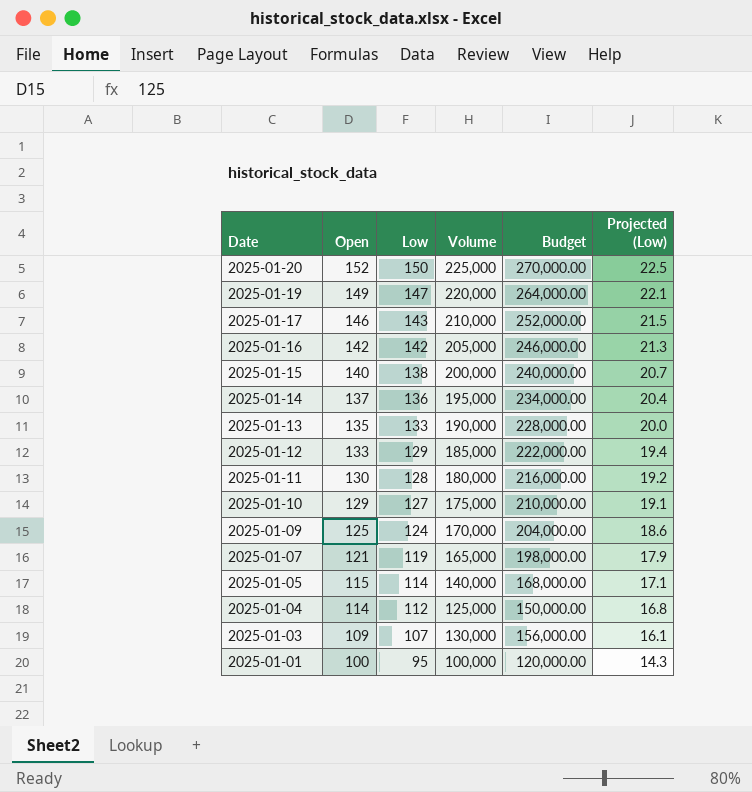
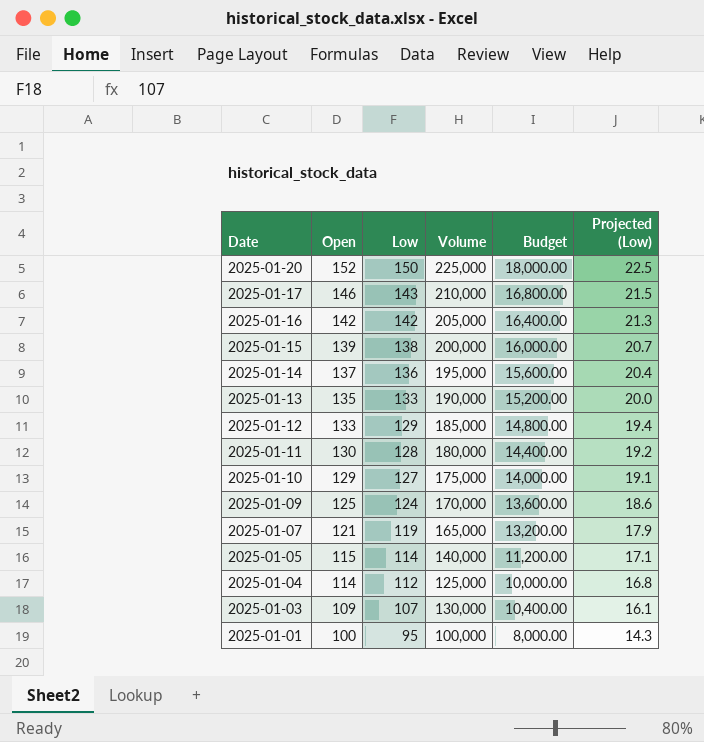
column Budget | formula: [Volume] * 1.2 -> [Volume] * 0.08
row 2025-01-19: 149 | 147 | 220,000 | 264,000.00 | 22.1 -> none
2025-01-15 | Open: 140 -> 139

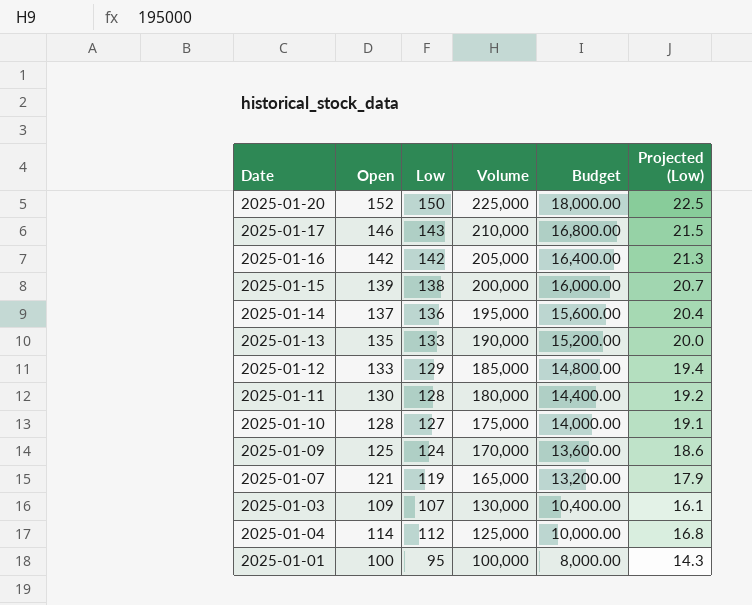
row order: Date descending -> Volume descending
row 2025-01-05: 115 | 114 | 140,000 | 11,200.00 | 17.1 -> none
2025-01-10 | Open: 129 -> 128

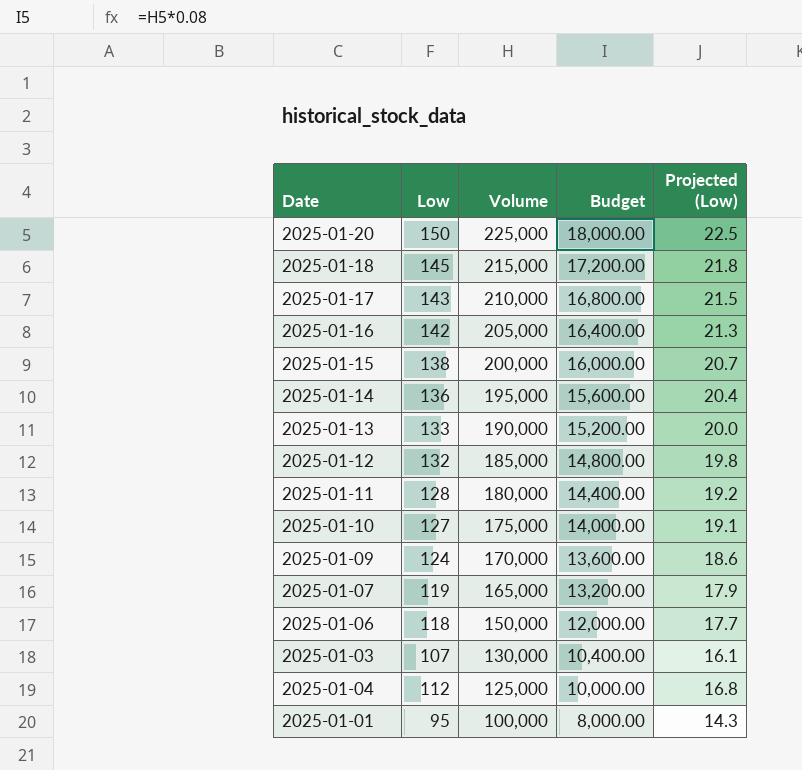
column Open | position: 2 -> none
row 2025-01-18: none -> 145 | 215,000 | 17,200.00 | 21.8
2025-01-12 | Low: 129 -> 132
2025-01-12 | Projected (Low): 19.4 -> 19.8
row 2025-01-06: none -> 118 | 150,000 | 12,000.00 | 17.7

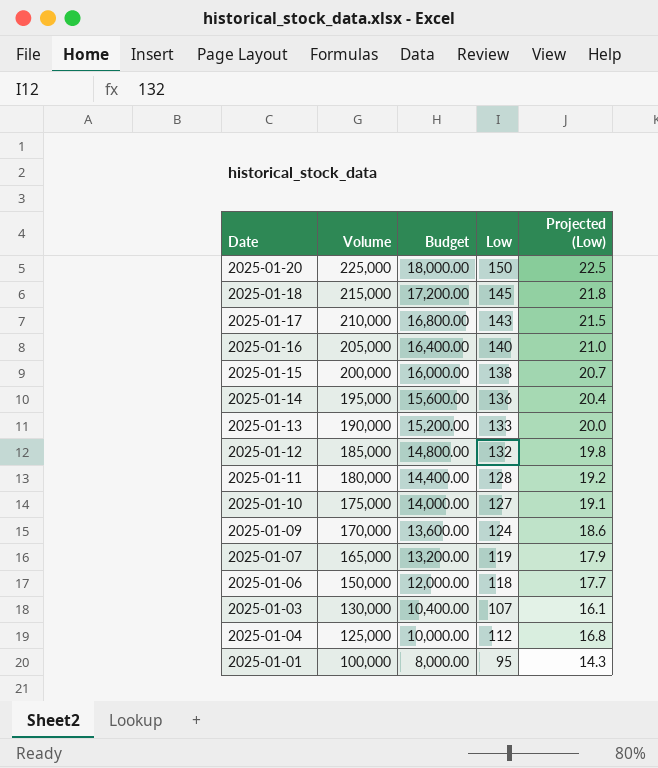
column Low | position: 2 -> 4
2025-01-16 | Low: 142 -> 140
2025-01-16 | Projected (Low): 21.3 -> 21.0

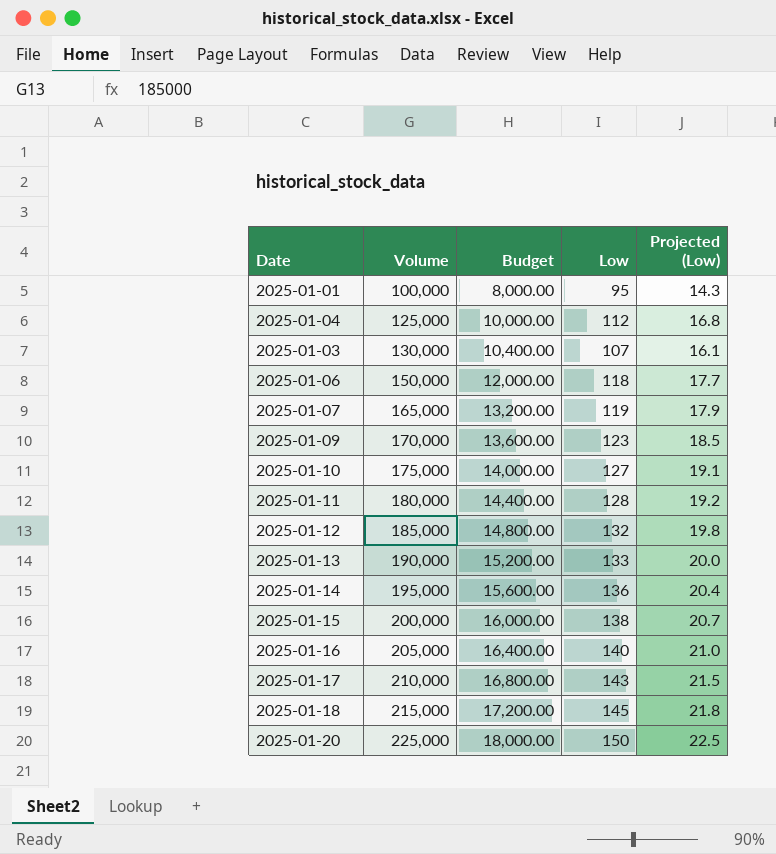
row order: Volume descending -> Volume ascending
2025-01-09 | Low: 124 -> 123
2025-01-09 | Projected (Low): 18.6 -> 18.5

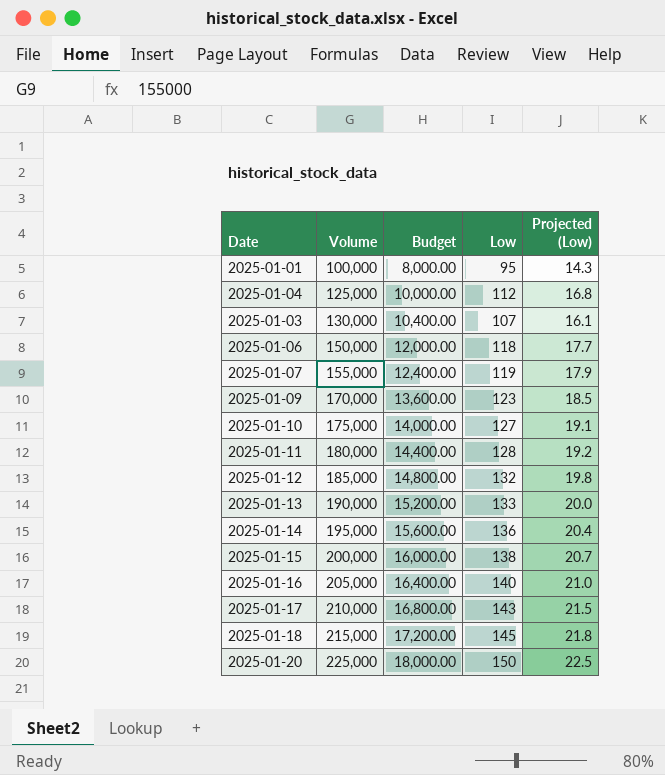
2025-01-07 | Volume: 165,000 -> 155,000
2025-01-07 | Budget: 13,200.00 -> 12,400.00

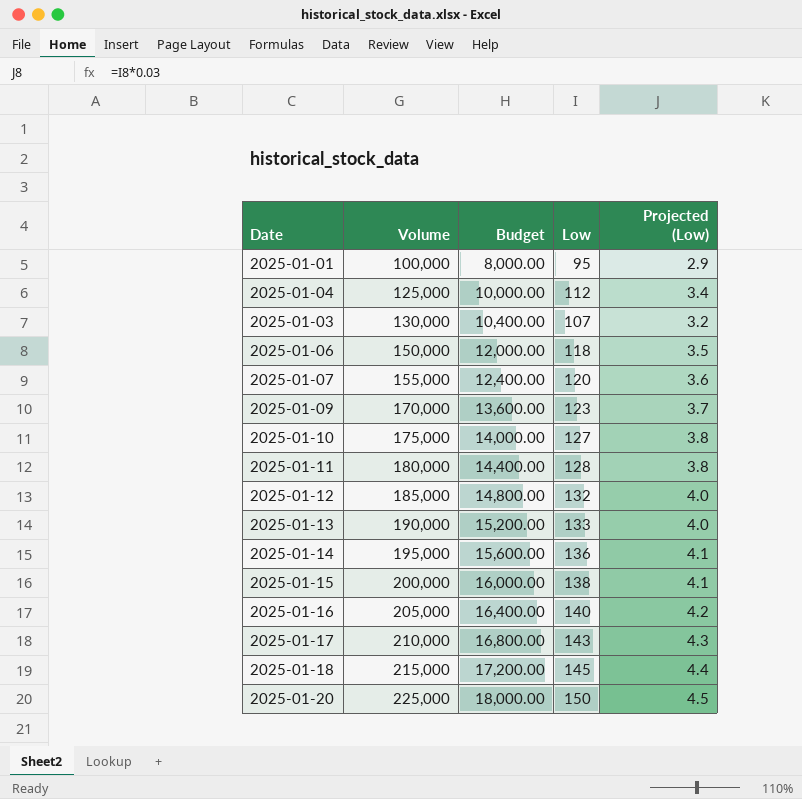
column Projected (Low) | formula: [Low] * 0.15 -> [Low] * 0.03
2025-01-07 | Low: 119 -> 120

